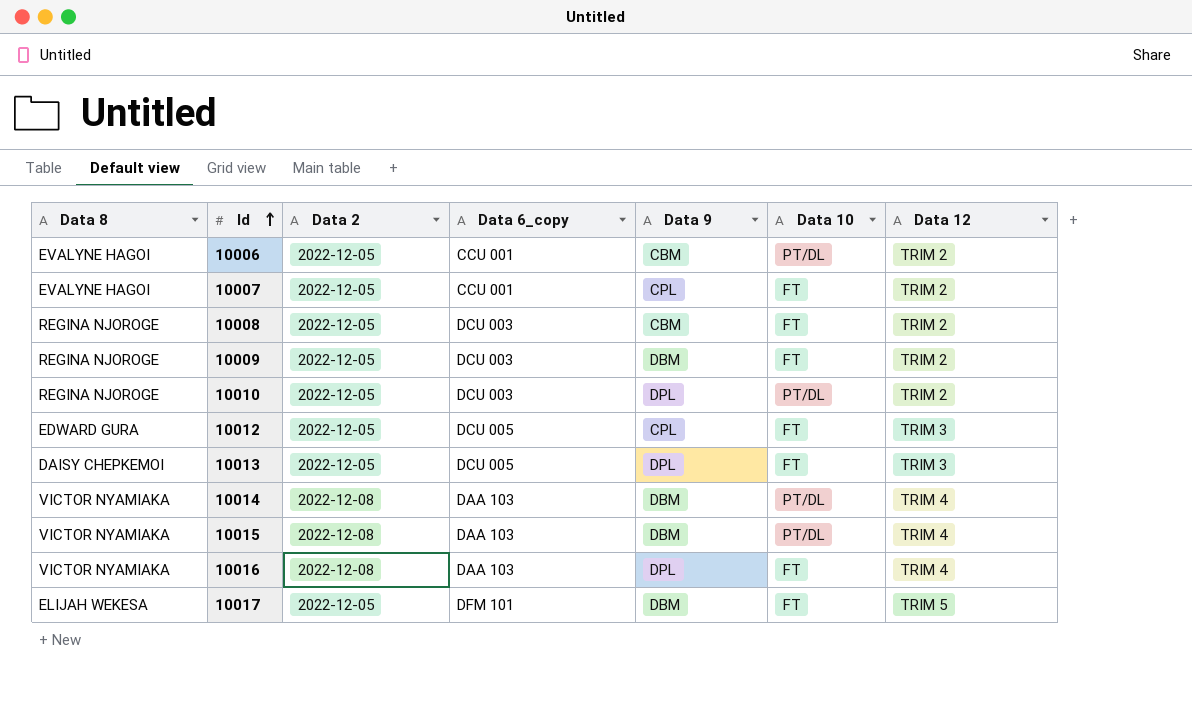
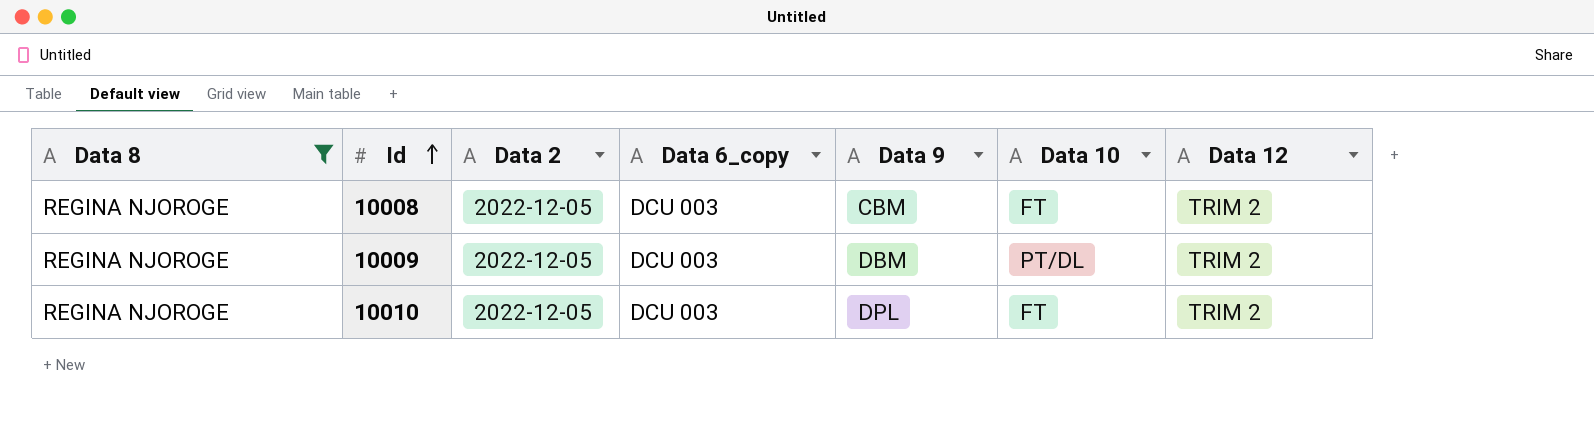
filter: none -> Data 8 = REGINA NJOROGE
10009 | Data 10: FT -> PT/DL
10010 | Data 10: PT/DL -> FT

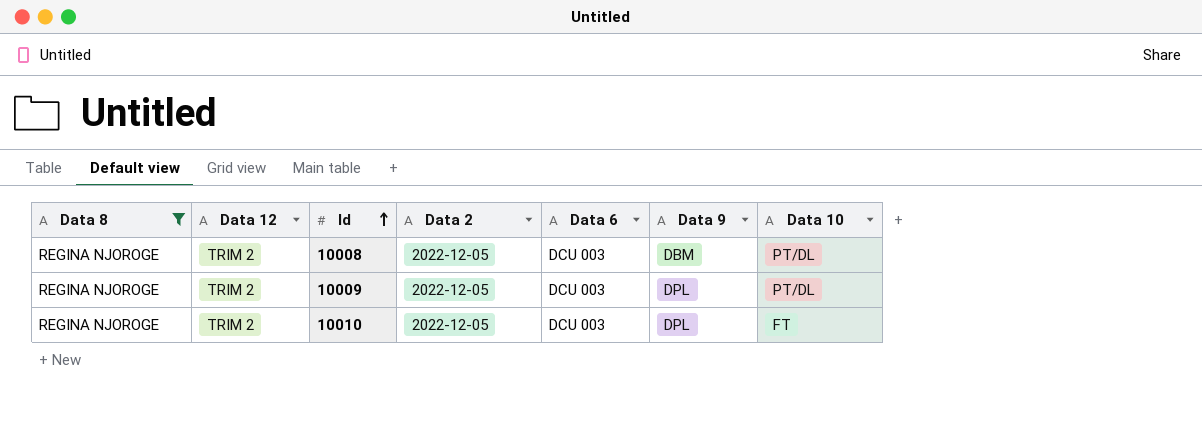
column Data 12 | position: 7 -> 2
column name: Data 6_copy -> Data 6
10008 | Data 9: CBM -> DBM
10008 | Data 10: FT -> PT/DL
10009 | Data 9: DBM -> DPL

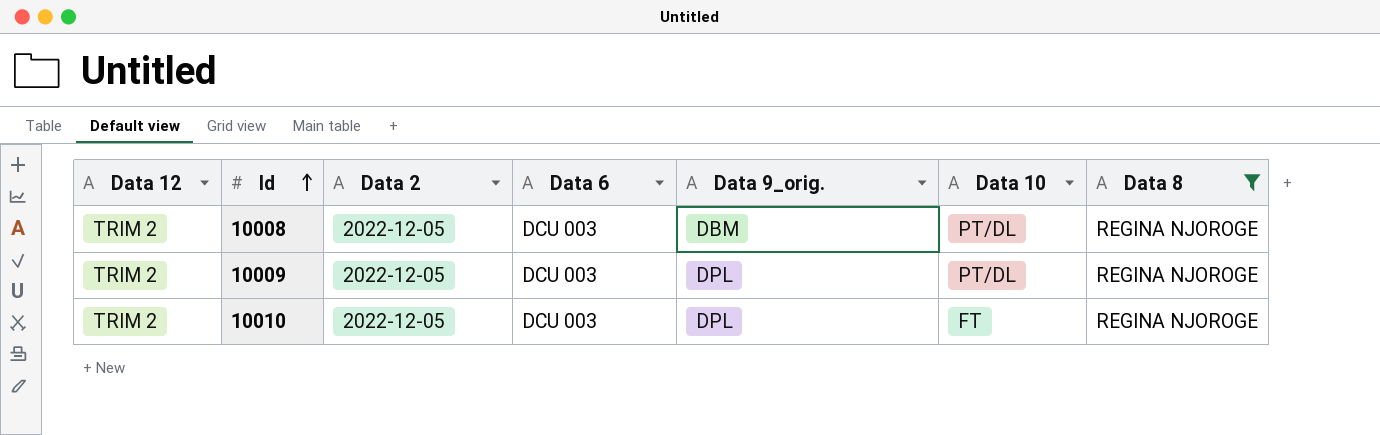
column name: Data 9 -> Data 9_orig.
column Data 8 | position: 1 -> 7

